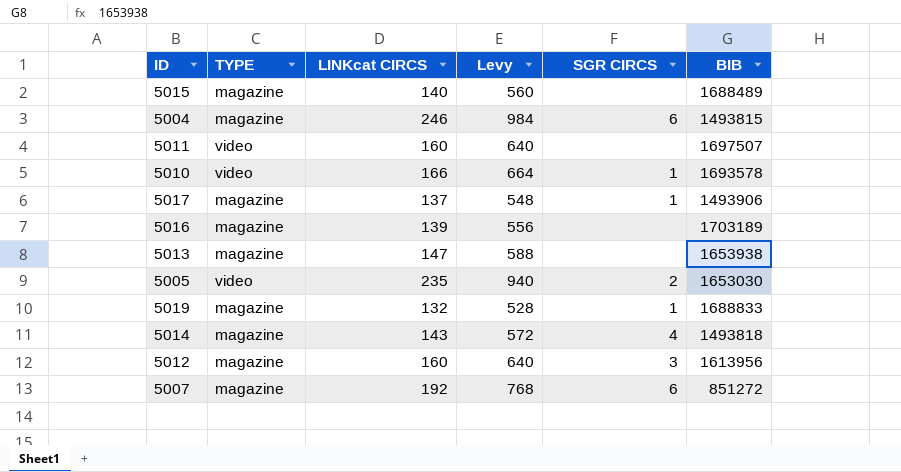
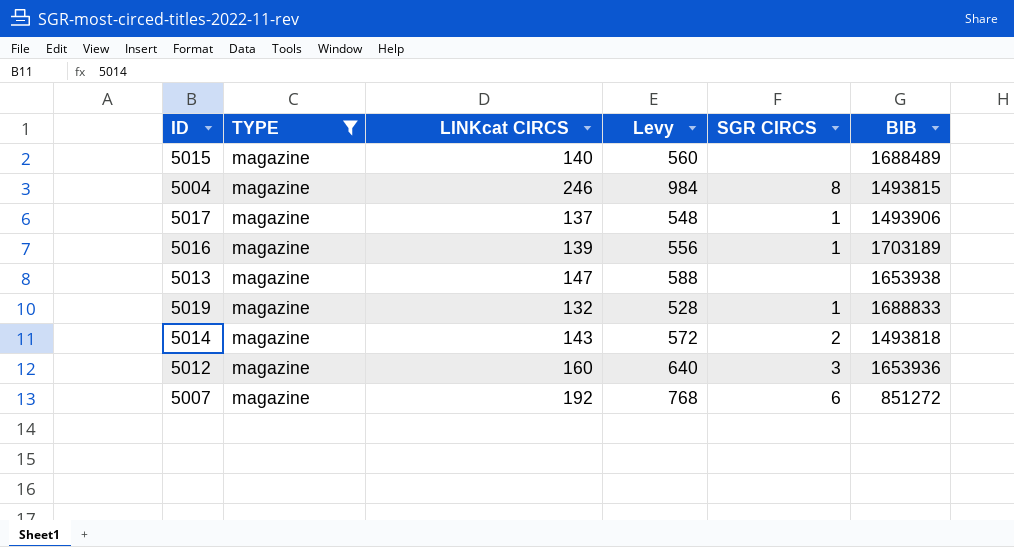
filter: none -> TYPE = magazine
5004 | SGR CIRCS: 6 -> 8
5016 | SGR CIRCS: none -> 1
5014 | SGR CIRCS: 4 -> 2
5012 | BIB: 1613956 -> 1653936

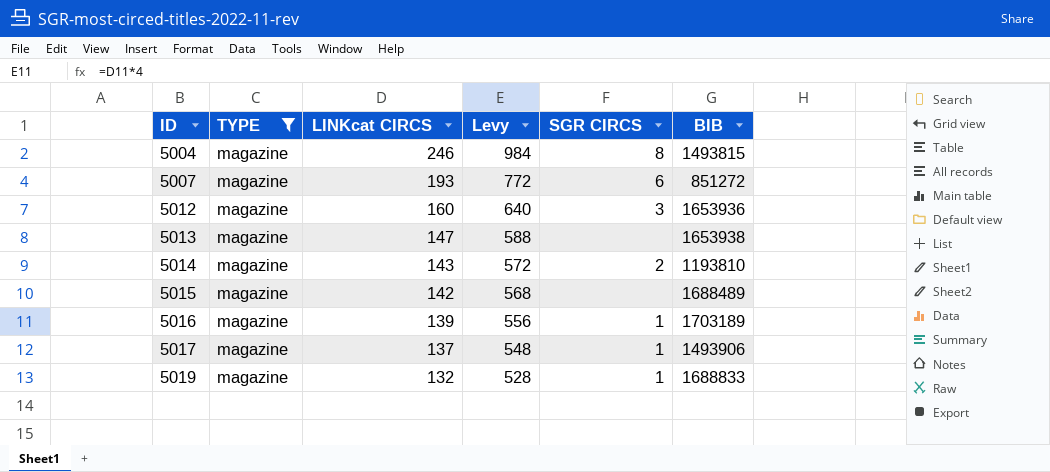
row order: none -> ID ascending
5007 | LINKcat CIRCS: 192 -> 193
5007 | Levy: 768 -> 772
5014 | BIB: 1493818 -> 1193810
5015 | LINKcat CIRCS: 140 -> 142
5015 | Levy: 560 -> 568

